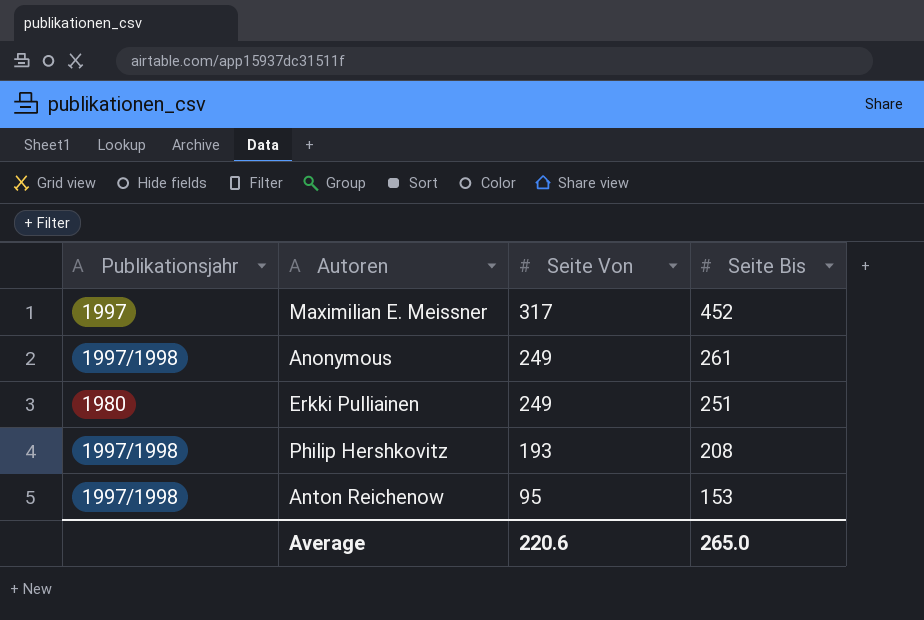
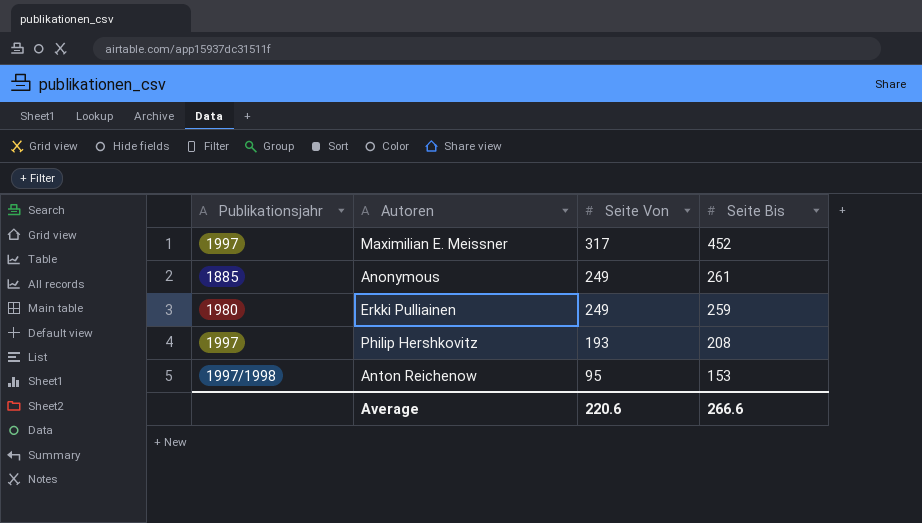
Anonymous | Publikationsjahr: 1997/1998 -> 1885
Erkki Pulliainen | Seite Bis: 251 -> 259
Philip Hershkovitz | Publikationsjahr: 1997/1998 -> 1997
Average | Seite Bis: 265.0 -> 266.6

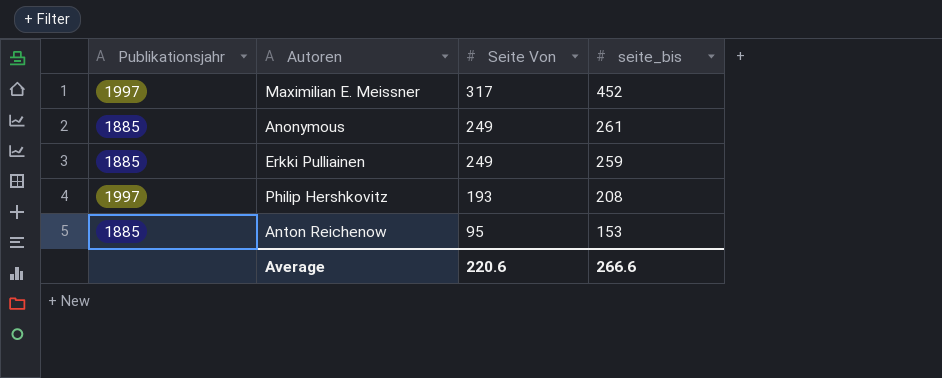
column name: Seite Bis -> seite_bis
Erkki Pulliainen | Publikationsjahr: 1980 -> 1885
Anton Reichenow | Publikationsjahr: 1997/1998 -> 1885

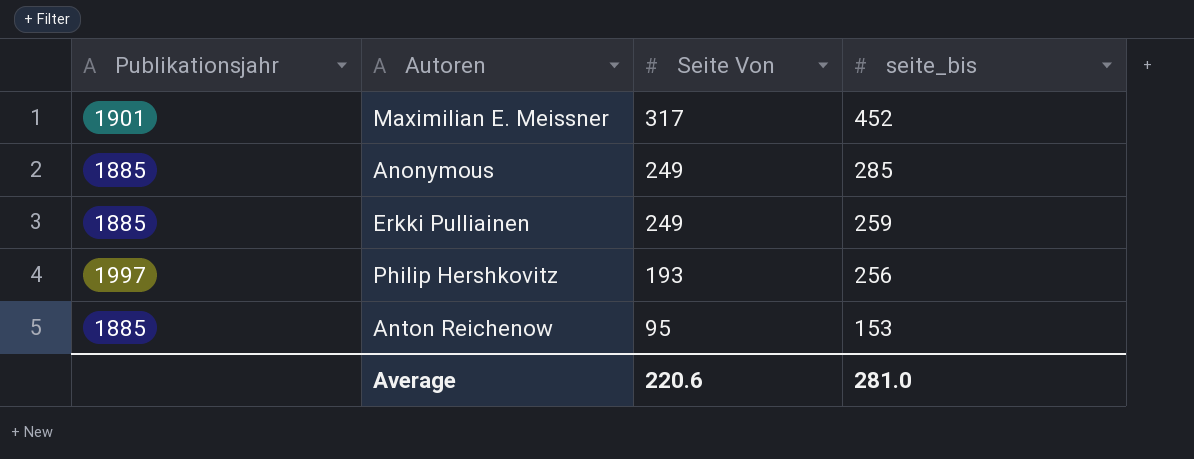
Maximilian E. Meissner | Publikationsjahr: 1997 -> 1901
Anonymous | seite_bis: 261 -> 285
Philip Hershkovitz | seite_bis: 208 -> 256
Average | seite_bis: 266.6 -> 281.0

